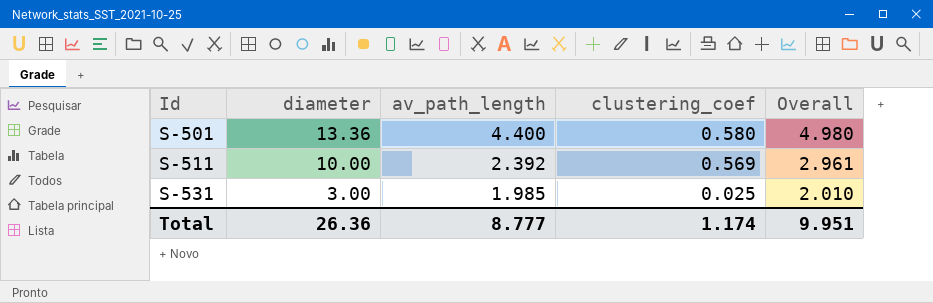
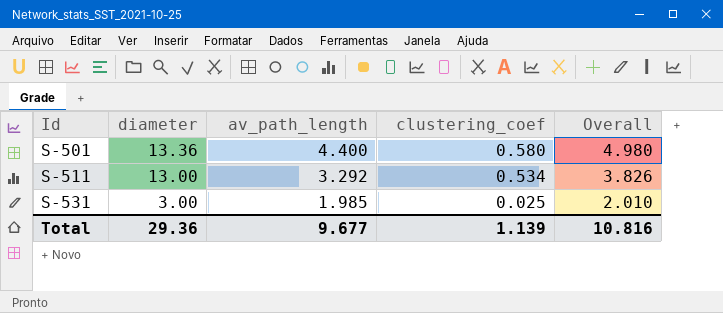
S-511 | diameter: 10.00 -> 13.00
S-511 | av_path_length: 2.392 -> 3.292
S-511 | clustering_coef: 0.569 -> 0.534
S-511 | Overall: 2.961 -> 3.826
Total | diameter: 26.36 -> 29.36
Total | av_path_length: 8.777 -> 9.677
Total | clustering_coef: 1.174 -> 1.139
Total | Overall: 9.951 -> 10.816

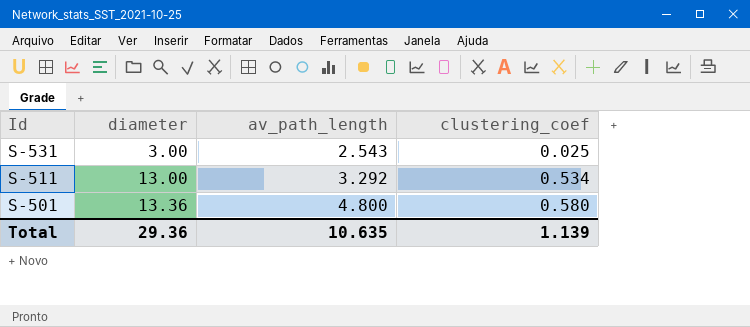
row order: Id ascending -> Id descending
column Overall | formula: [av_path_length] + [clustering_coef] -> none
S-531 | av_path_length: 1.985 -> 2.543
S-501 | av_path_length: 4.400 -> 4.800
Total | av_path_length: 9.677 -> 10.635

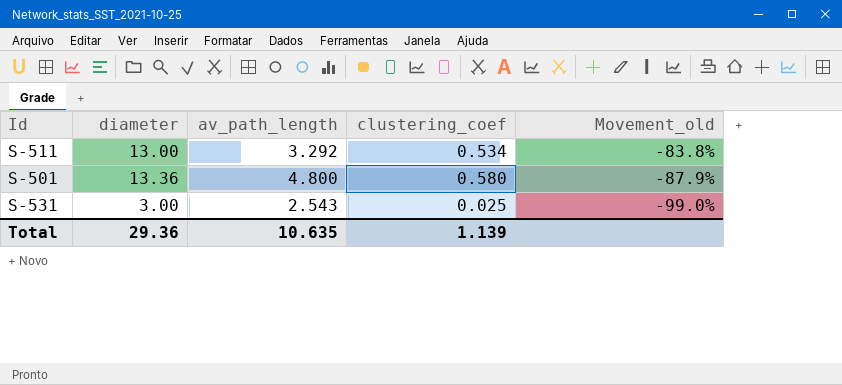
row order: Id descending -> Movement_old descending
column Movement_old | formula: none -> ([clustering_coef] - [av_path_length]) / [av_path_length]

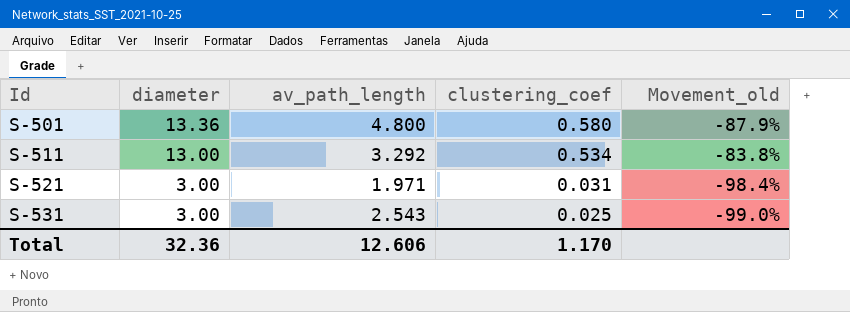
row order: Movement_old descending -> Id ascending
row S-521: none -> 3.00 | 1.971 | 0.031 | -98.4%
Total | diameter: 29.36 -> 32.36
Total | av_path_length: 10.635 -> 12.606
Total | clustering_coef: 1.139 -> 1.170

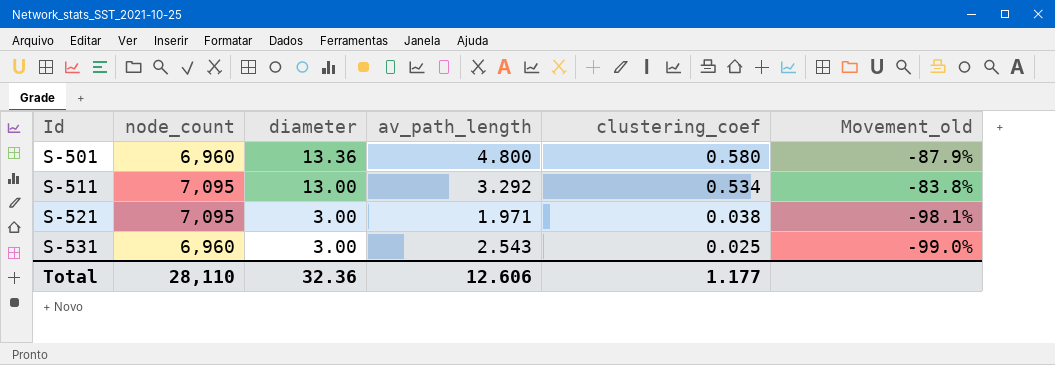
column node_count | position: none -> 2
S-521 | clustering_coef: 0.031 -> 0.038
S-521 | Movement_old: -98.4% -> -98.1%
Total | clustering_coef: 1.170 -> 1.177

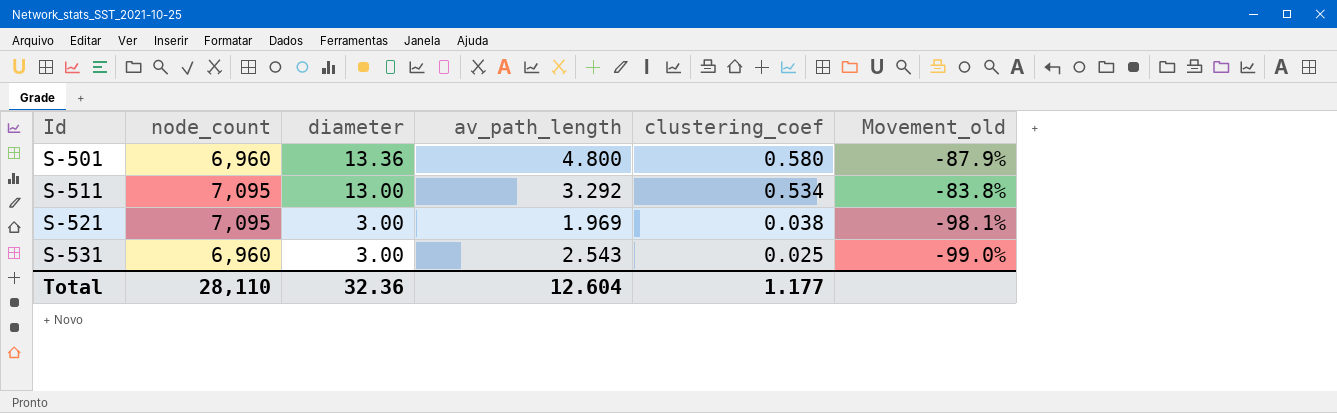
S-521 | av_path_length: 1.971 -> 1.969
Total | av_path_length: 12.606 -> 12.604

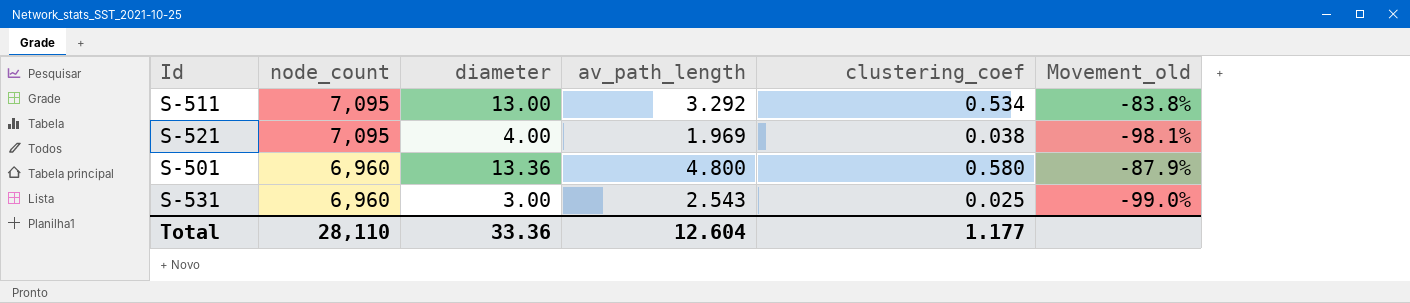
row order: Id ascending -> node_count descending
S-521 | diameter: 3.00 -> 4.00
Total | diameter: 32.36 -> 33.36

